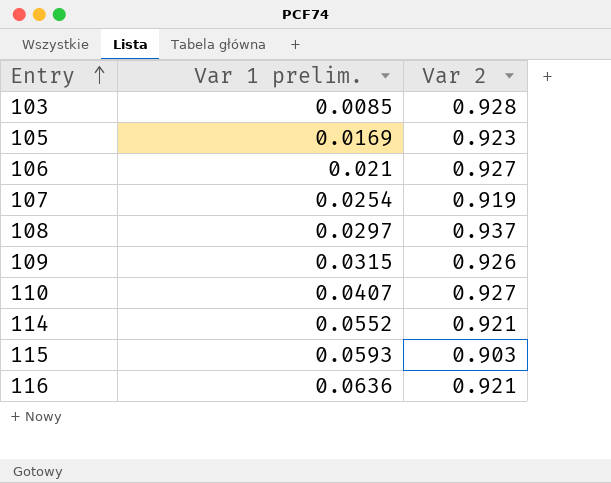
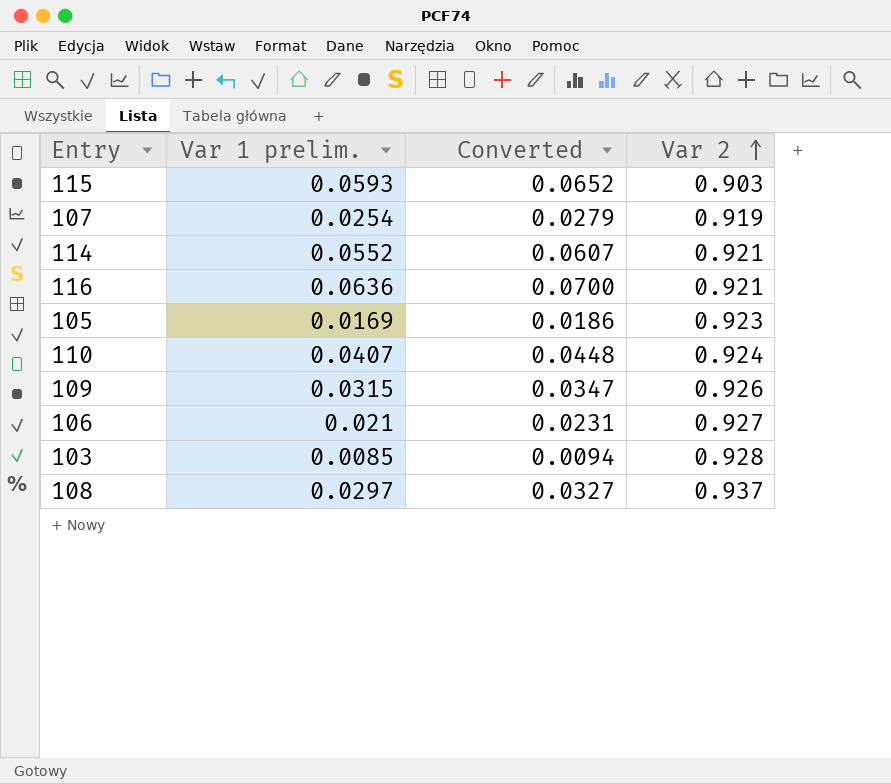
row order: Entry ascending -> Var 2 ascending
column Converted | formula: none -> [Var 1 prelim.] * 1.1
110 | Var 2: 0.927 -> 0.924

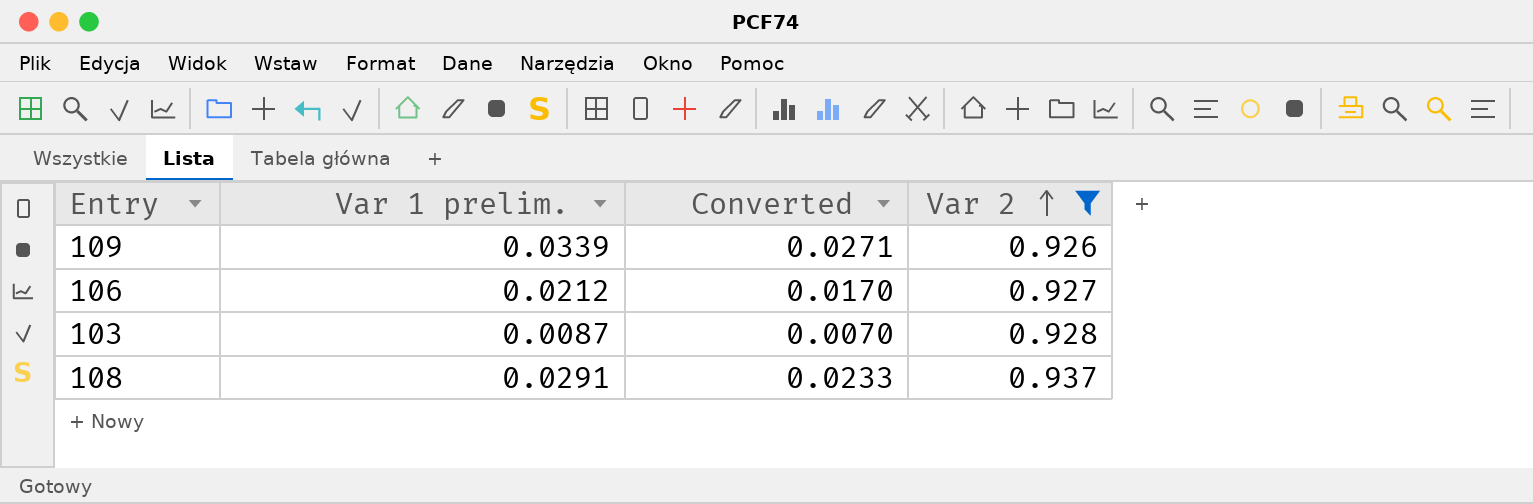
filter: none -> Var 2 >= 0.926
column Converted | formula: [Var 1 prelim.] * 1.1 -> [Var 1 prelim.] * 0.8
109 | Var 1 prelim.: 0.0315 -> 0.0339
106 | Var 1 prelim.: 0.021 -> 0.0212
103 | Var 1 prelim.: 0.0085 -> 0.0087
108 | Var 1 prelim.: 0.0297 -> 0.0291

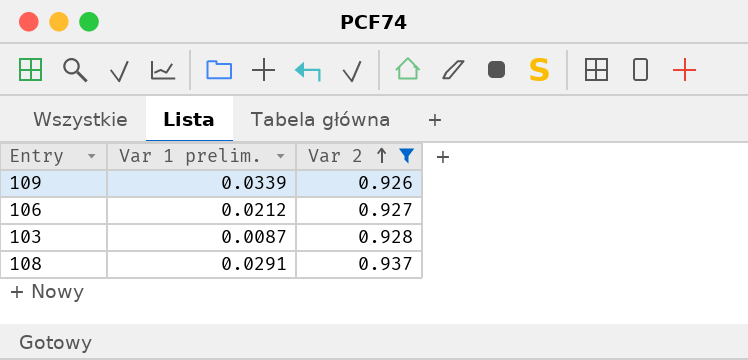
column Converted | formula: [Var 1 prelim.] * 0.8 -> none

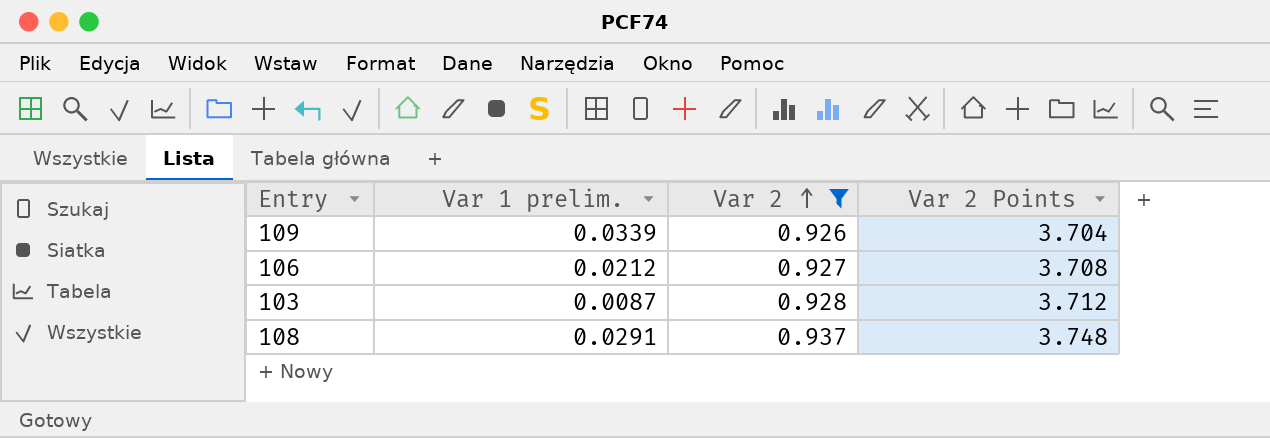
column Var 2 Points | formula: none -> [Var 2] * 4

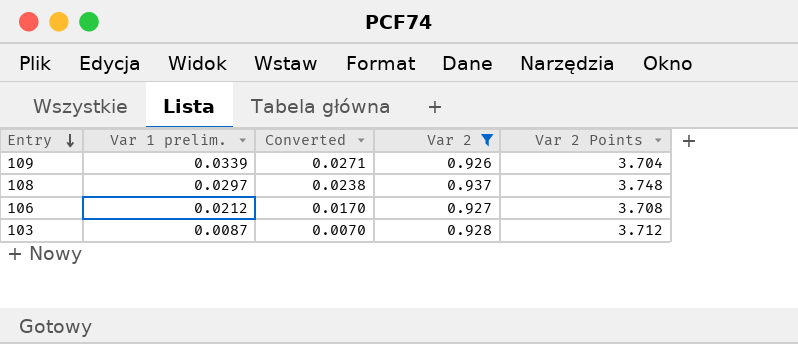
row order: Var 2 ascending -> Entry descending
column Converted | formula: none -> [Var 1 prelim.] * 0.8
108 | Var 1 prelim.: 0.0291 -> 0.0297

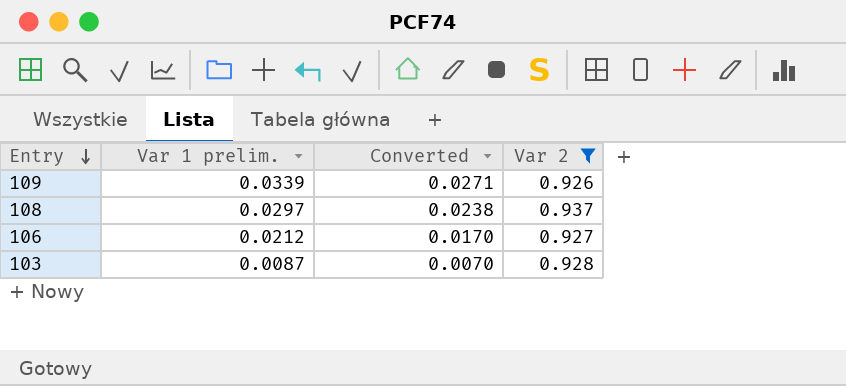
column Var 2 Points | formula: [Var 2] * 4 -> none

